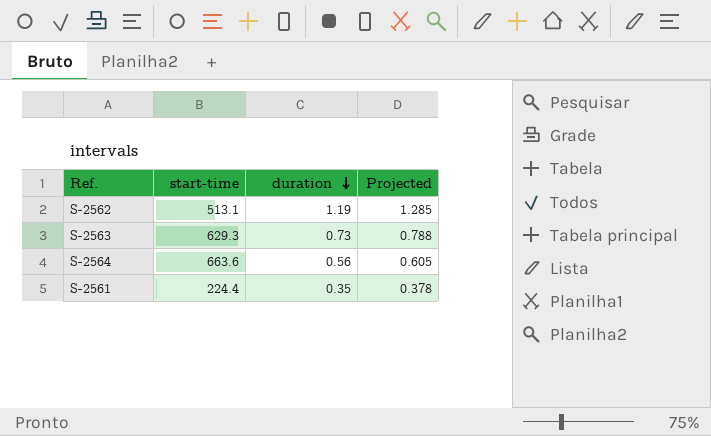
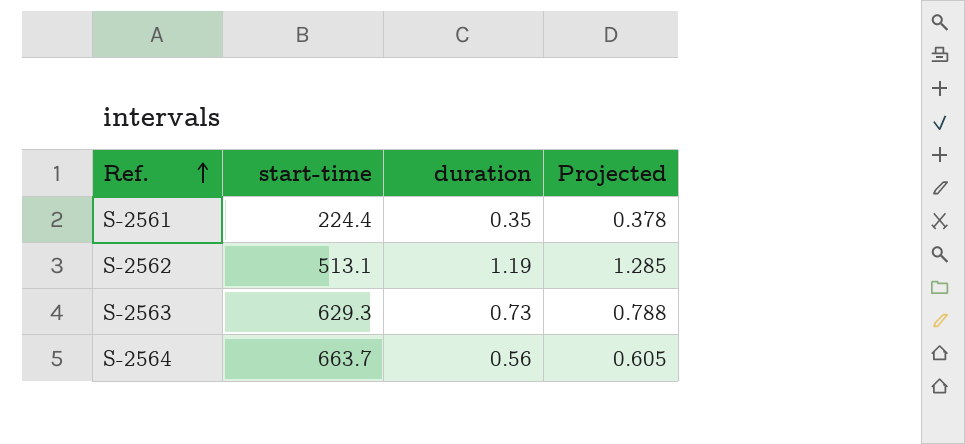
row order: duration descending -> Ref. ascending
S-2564 | start-time: 663.6 -> 663.7

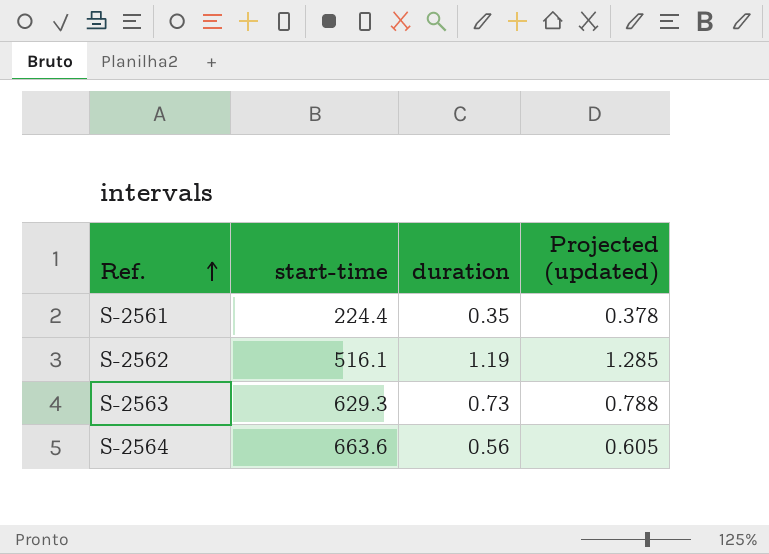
column name: Projected -> Projected (updated)
S-2562 | start-time: 513.1 -> 516.1
S-2564 | start-time: 663.7 -> 663.6

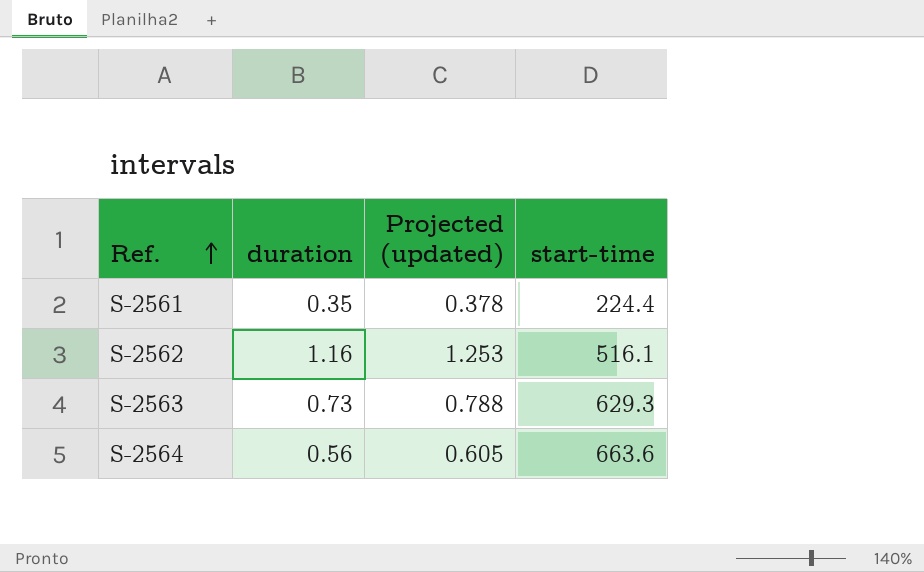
column start-time | position: 2 -> 4
S-2562 | duration: 1.19 -> 1.16
S-2562 | Projected (updated): 1.285 -> 1.253

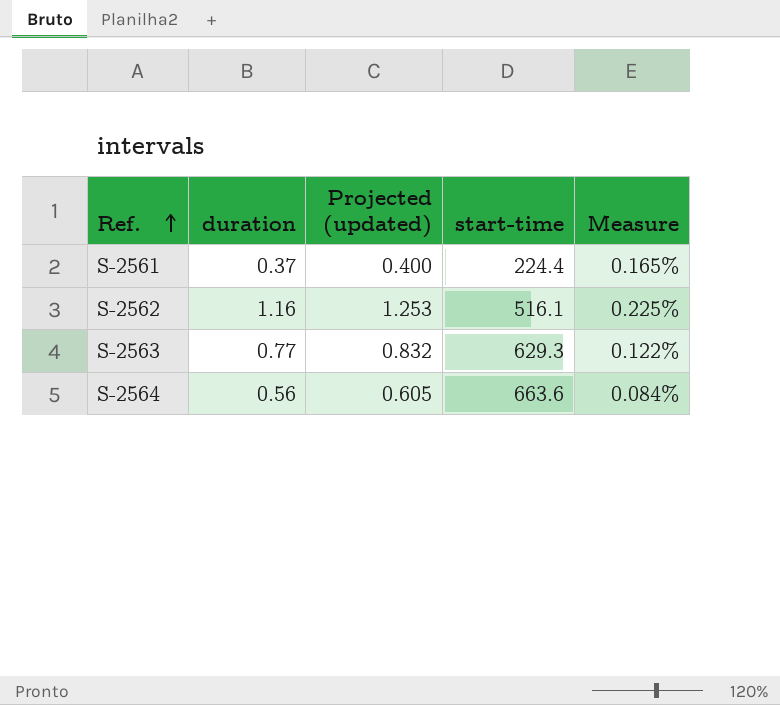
column Measure | formula: none -> [duration] / [start-time]
S-2561 | duration: 0.35 -> 0.37
S-2561 | Projected (updated): 0.378 -> 0.400
S-2563 | duration: 0.73 -> 0.77
S-2563 | Projected (updated): 0.788 -> 0.832

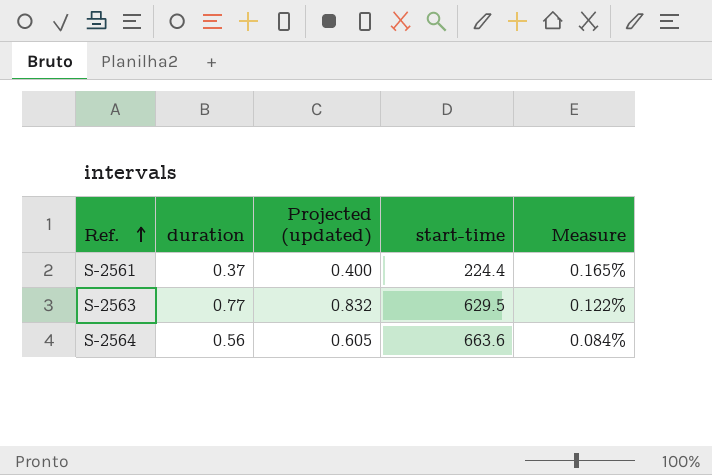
row S-2562: 1.16 | 1.253 | 516.1 | 0.225% -> none
S-2563 | start-time: 629.3 -> 629.5

